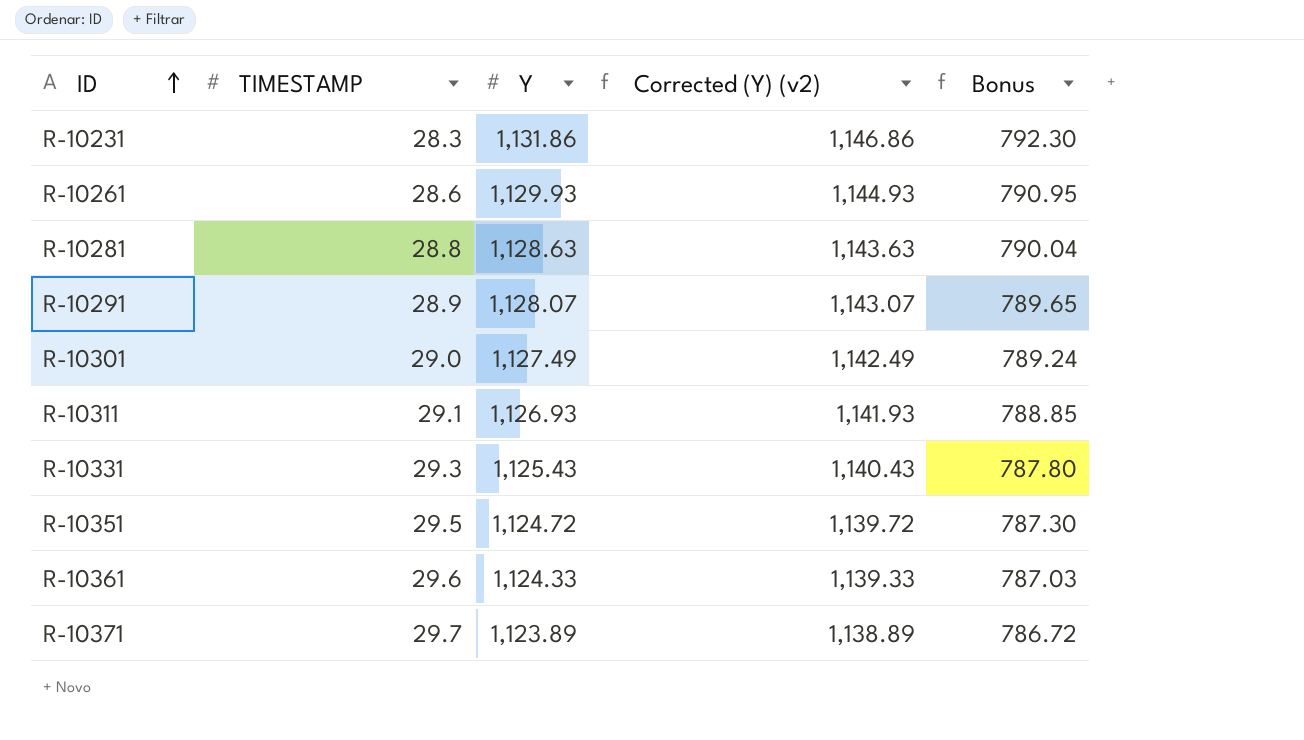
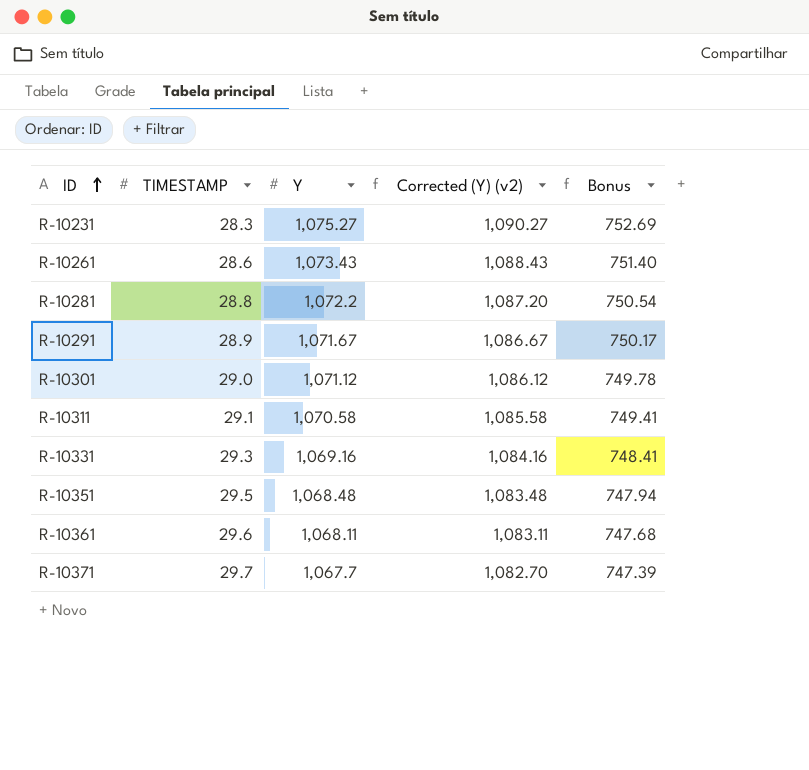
R-10231 | Y: 1,131.86 -> 1,075.27
R-10231 | Corrected (Y) (v2): 1,146.86 -> 1,090.27
R-10231 | Bonus: 792.30 -> 752.69
R-10261 | Y: 1,129.93 -> 1,073.43
R-10261 | Corrected (Y) (v2): 1,144.93 -> 1,088.43
R-10261 | Bonus: 790.95 -> 751.40
R-10281 | Y: 1,128.63 -> 1,072.2
R-10281 | Corrected (Y) (v2): 1,143.63 -> 1,087.20
R-10281 | Bonus: 790.04 -> 750.54
R-10291 | Y: 1,128.07 -> 1,071.67
R-10291 | Corrected (Y) (v2): 1,143.07 -> 1,086.67
R-10291 | Bonus: 789.65 -> 750.17
R-10301 | Y: 1,127.49 -> 1,071.12
R-10301 | Corrected (Y) (v2): 1,142.49 -> 1,086.12
R-10301 | Bonus: 789.24 -> 749.78
R-10311 | Y: 1,126.93 -> 1,070.58
R-10311 | Corrected (Y) (v2): 1,141.93 -> 1,085.58
R-10311 | Bonus: 788.85 -> 749.41
R-10331 | Y: 1,125.43 -> 1,069.16
R-10331 | Corrected (Y) (v2): 1,140.43 -> 1,084.16
R-10331 | Bonus: 787.80 -> 748.41
R-10351 | Y: 1,124.72 -> 1,068.48
R-10351 | Corrected (Y) (v2): 1,139.72 -> 1,083.48
R-10351 | Bonus: 787.30 -> 747.94
R-10361 | Y: 1,124.33 -> 1,068.11
R-10361 | Corrected (Y) (v2): 1,139.33 -> 1,083.11
R-10361 | Bonus: 787.03 -> 747.68
R-10371 | Y: 1,123.89 -> 1,067.7
R-10371 | Corrected (Y) (v2): 1,138.89 -> 1,082.70
R-10371 | Bonus: 786.72 -> 747.39

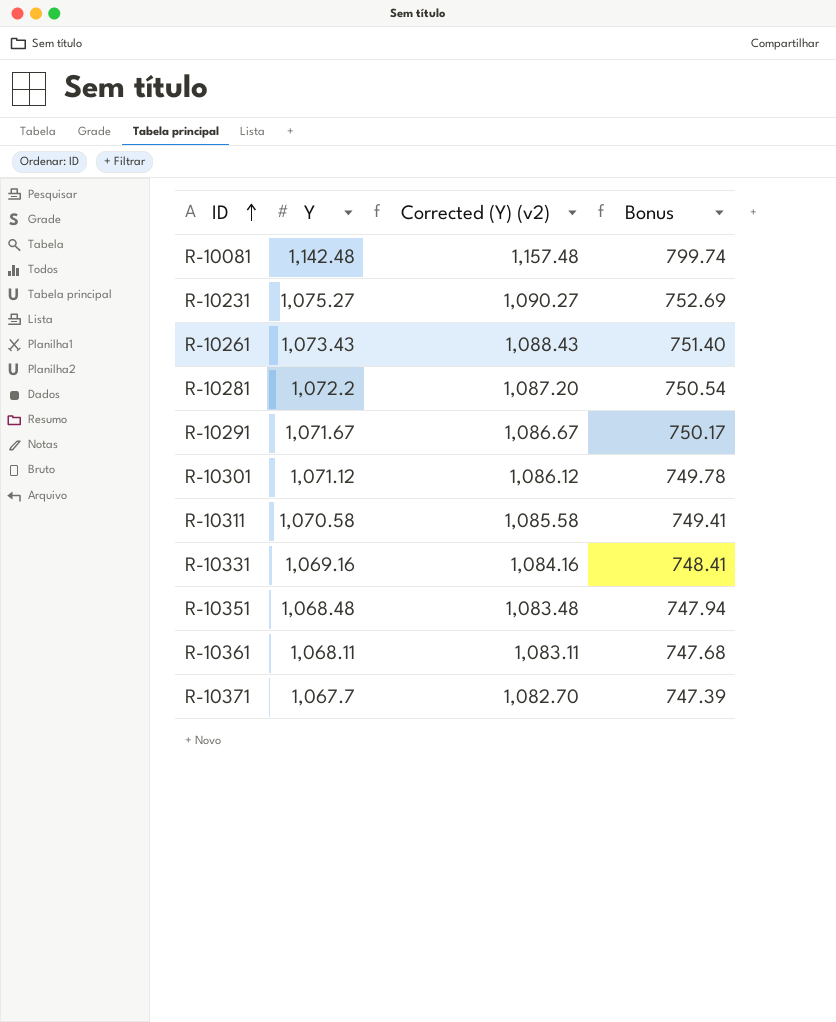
column TIMESTAMP | position: 2 -> none
row R-10081: none -> 1,142.48 | 1,157.48 | 799.74

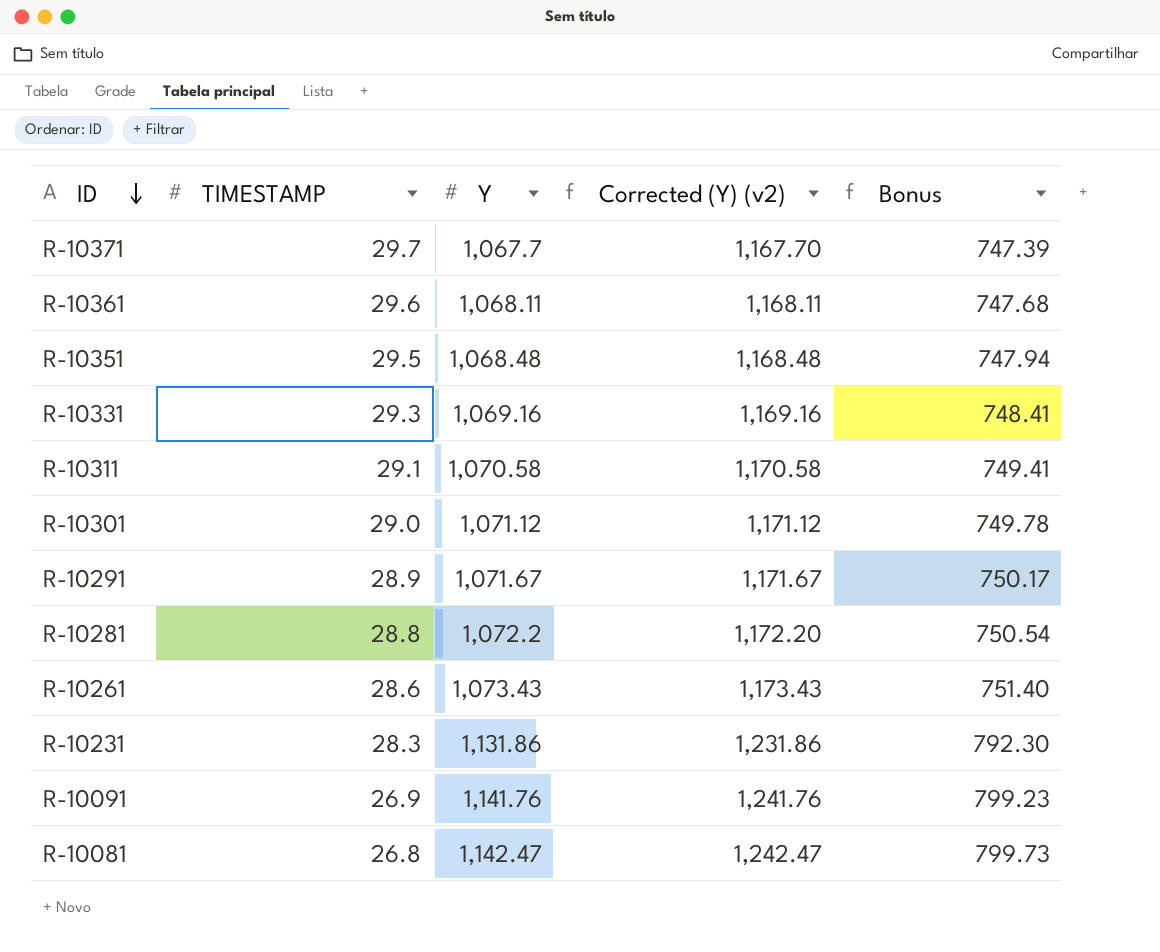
row order: ID ascending -> ID descending
column TIMESTAMP | position: none -> 2
column Corrected (Y) (v2) | formula: [Y] + 15 -> [Y] + 100
R-10231 | Y: 1,075.27 -> 1,131.86
R-10231 | Bonus: 752.69 -> 792.30
row R-10091: none -> 26.9 | 1,141.76 | 1,241.76 | 799.23
R-10081 | Y: 1,142.48 -> 1,142.47
R-10081 | Bonus: 799.74 -> 799.73

